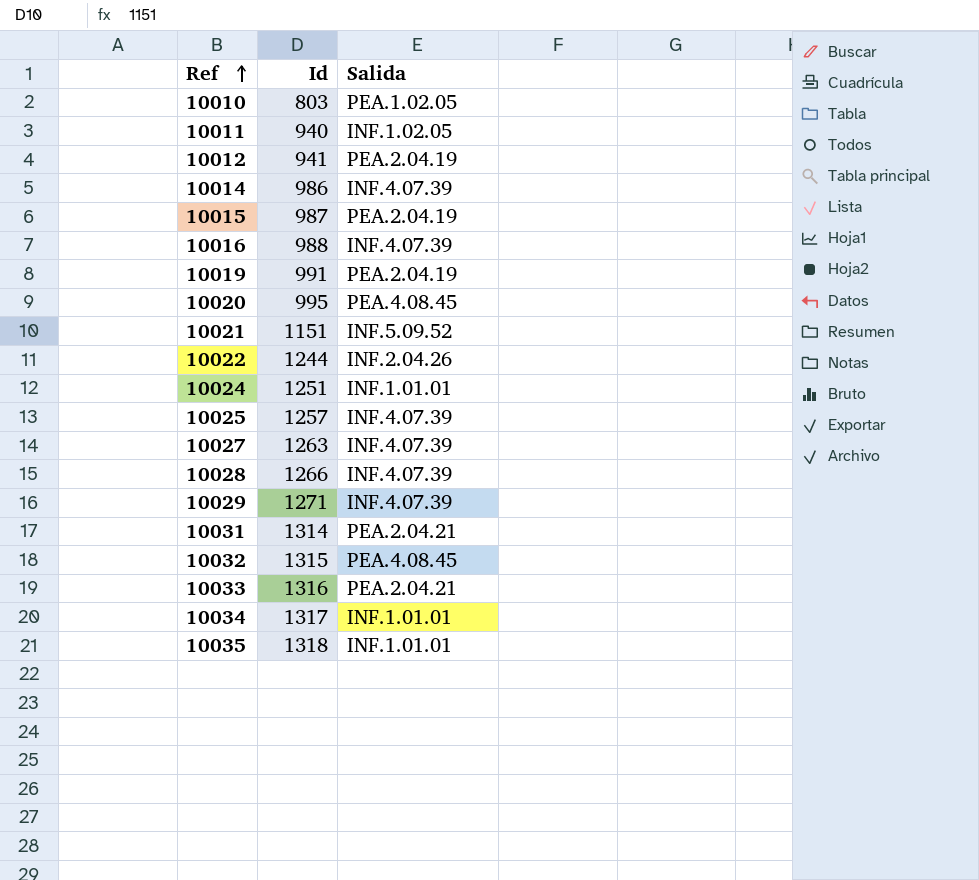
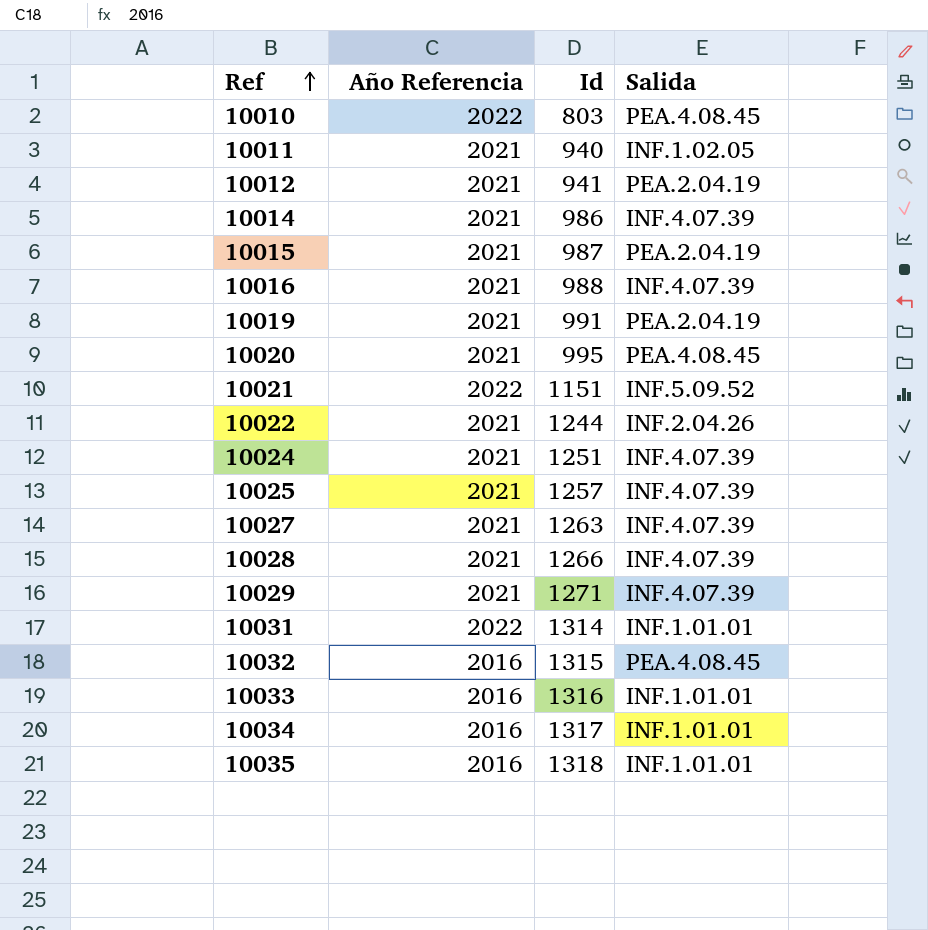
column Año Referencia | position: none -> 2
10010 | Salida: PEA.1.02.05 -> PEA.4.08.45
10024 | Salida: INF.1.01.01 -> INF.4.07.39
10031 | Salida: PEA.2.04.21 -> INF.1.01.01
10033 | Salida: PEA.2.04.21 -> INF.1.01.01

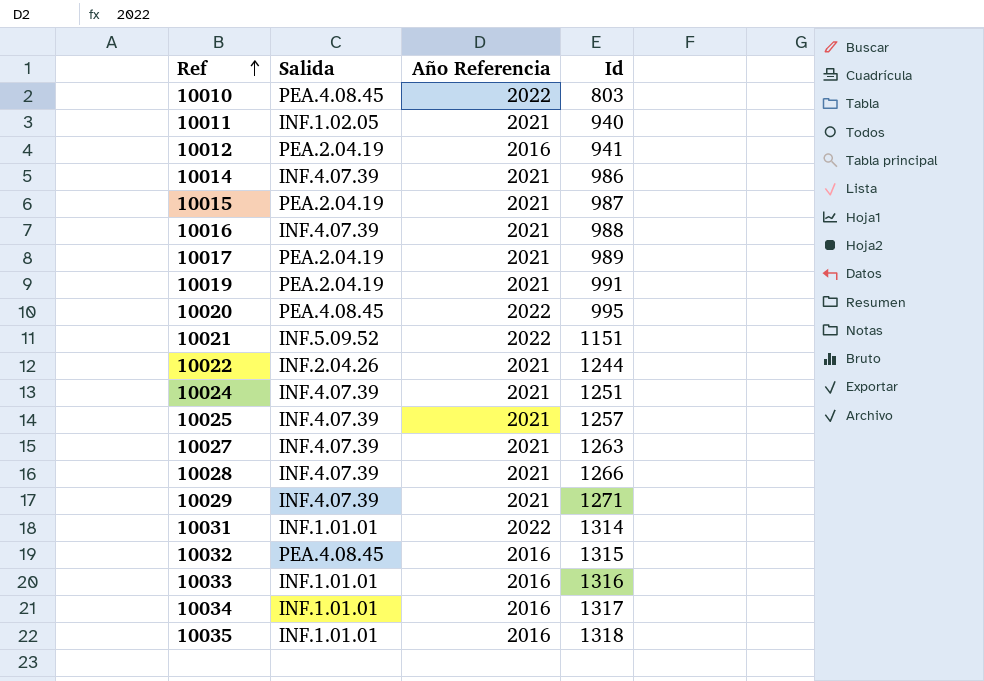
column Salida | position: 4 -> 2
10012 | Año Referencia: 2021 -> 2016
row 10017: none -> PEA.2.04.19 | 2021 | 989
10020 | Año Referencia: 2021 -> 2022

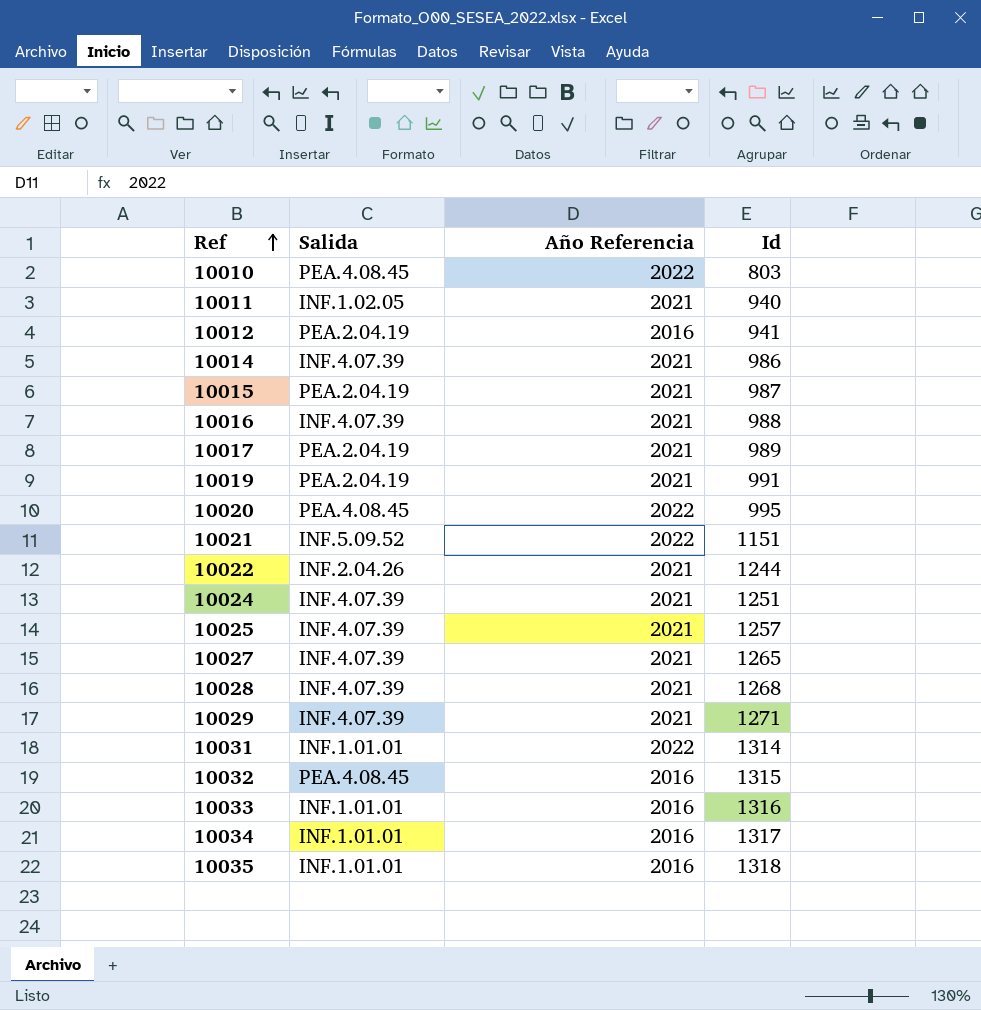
10027 | Id: 1263 -> 1265
10028 | Id: 1266 -> 1268

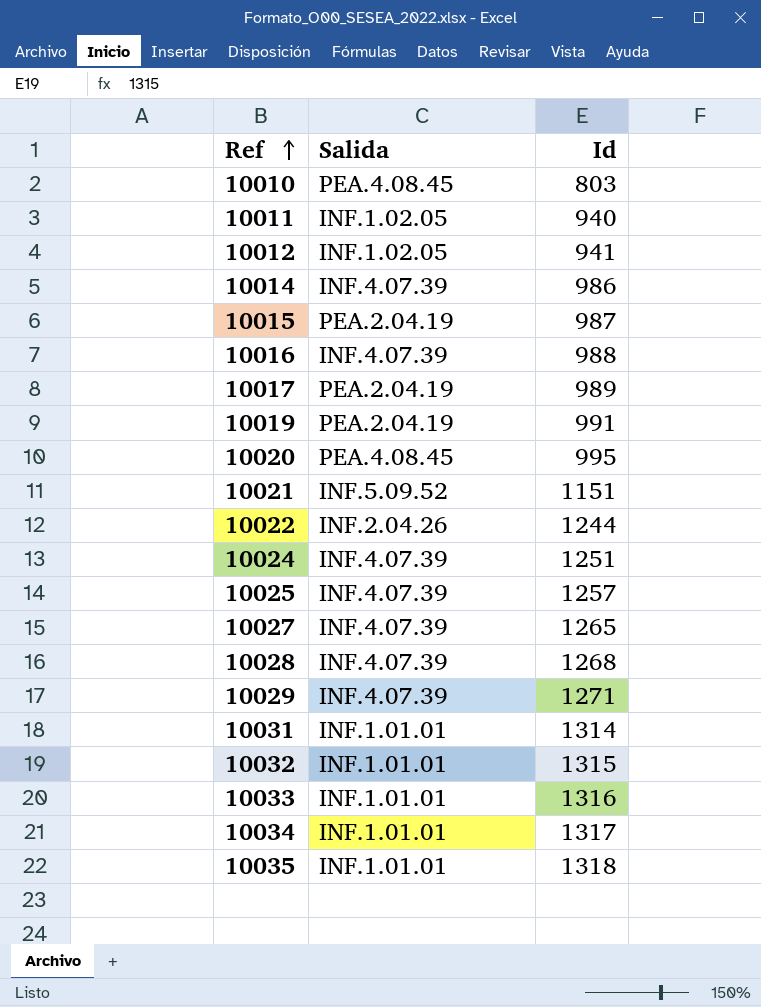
column Año Referencia | position: 3 -> none
10012 | Salida: PEA.2.04.19 -> INF.1.02.05
10032 | Salida: PEA.4.08.45 -> INF.1.01.01

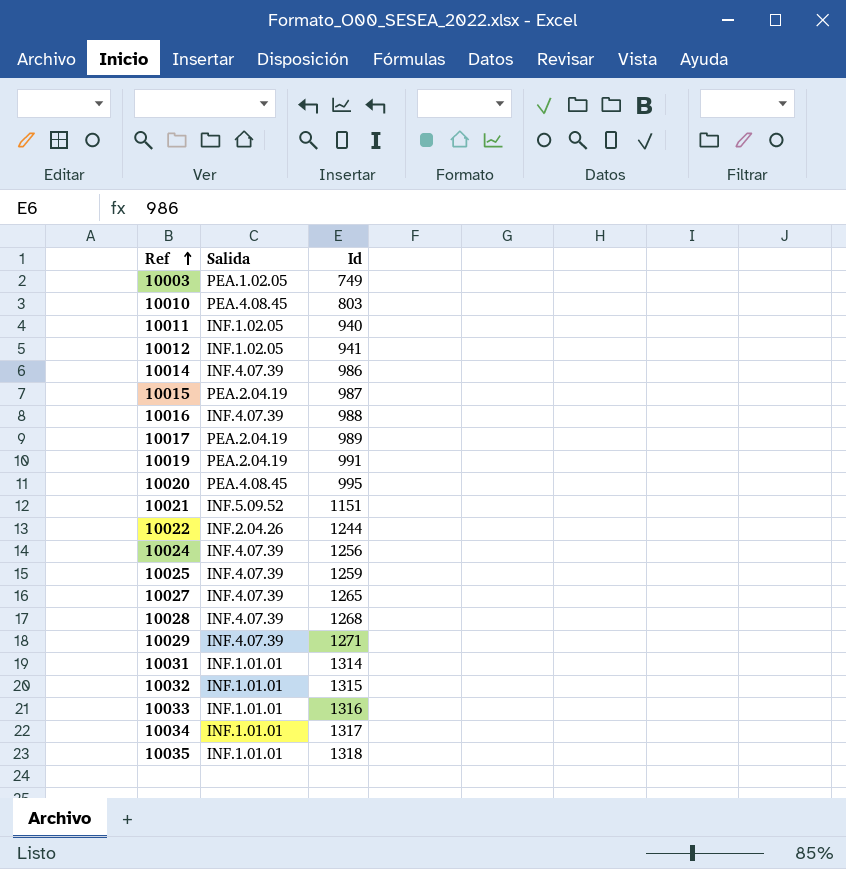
row 10003: none -> PEA.1.02.05 | 749
10024 | Id: 1251 -> 1256
10025 | Id: 1257 -> 1259

